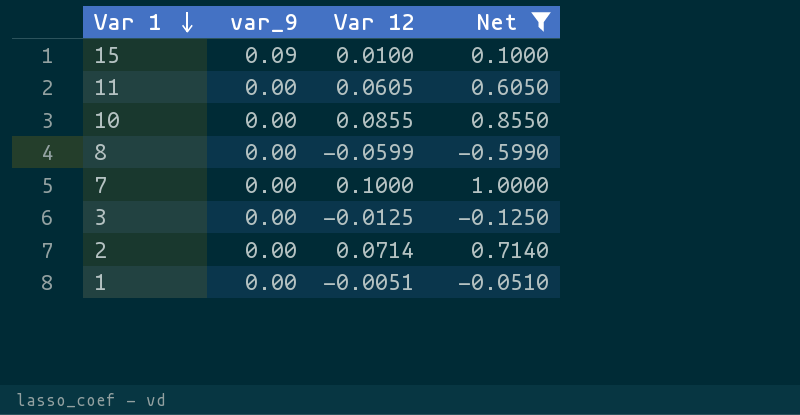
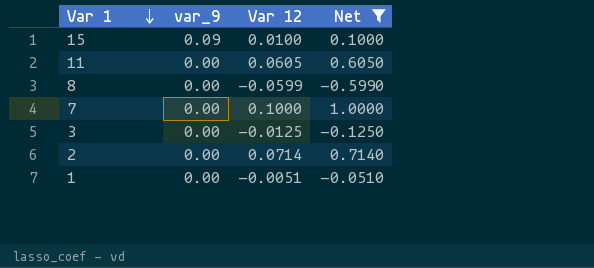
row 10: 0.00 | 0.0855 | 0.8550 -> none

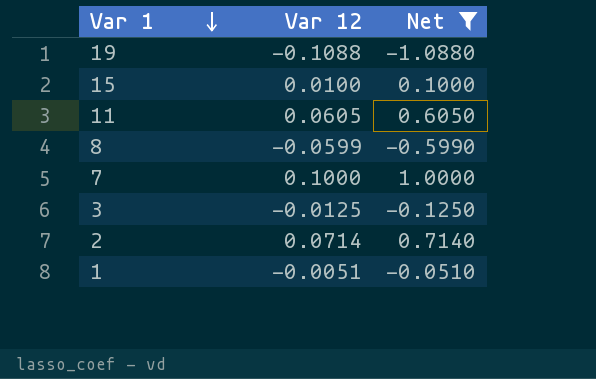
column var_9 | position: 2 -> none
row 19: none -> -0.1088 | -1.0880

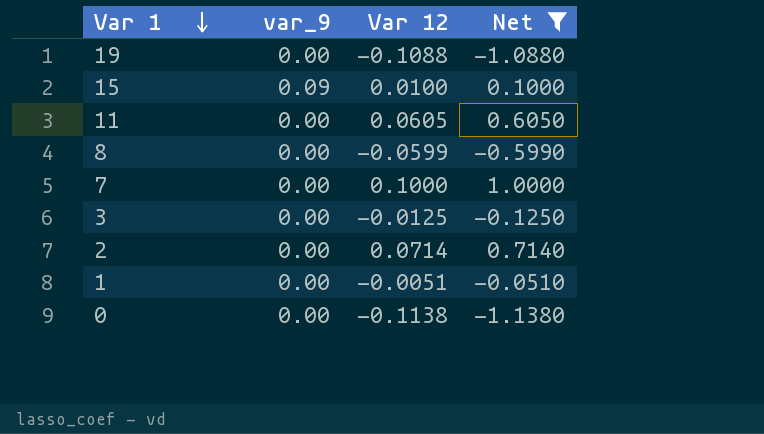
column var_9 | position: none -> 2
row 0: none -> 0.00 | -0.1138 | -1.1380

